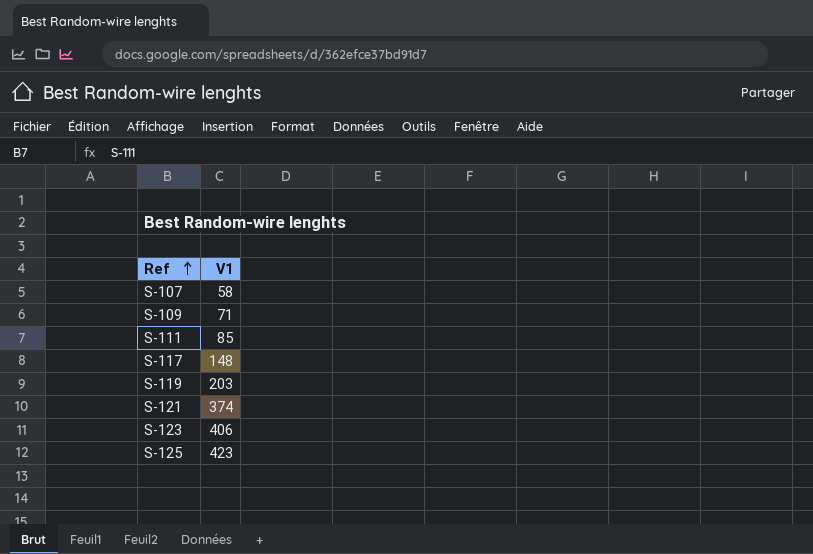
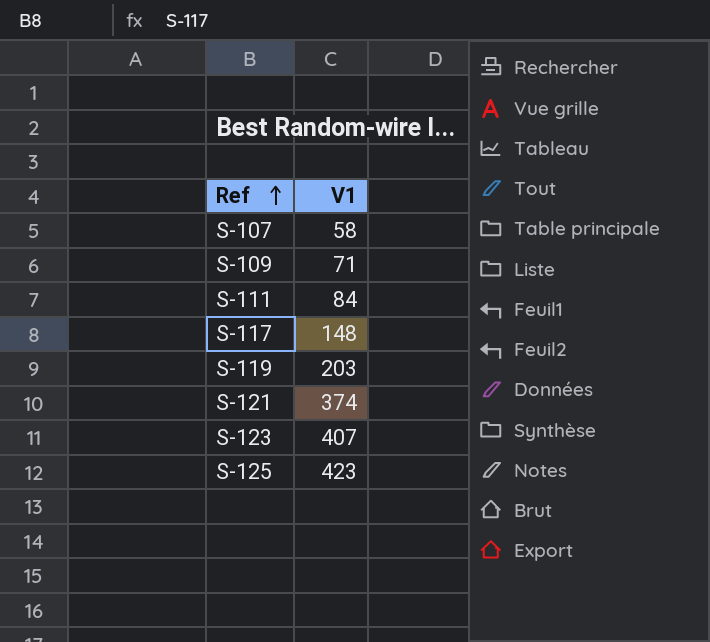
S-111 | V1: 85 -> 84
S-123 | V1: 406 -> 407

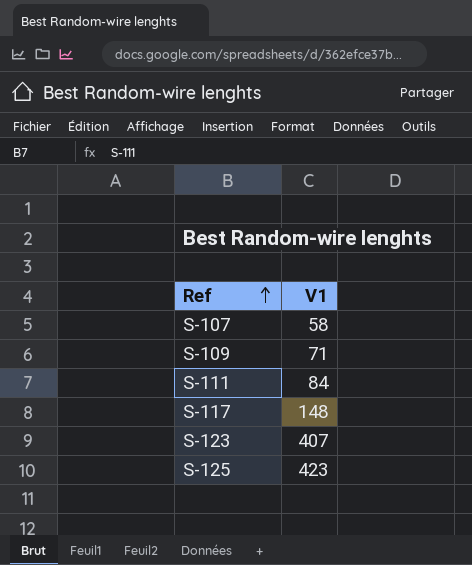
row S-119: 203 -> none
row S-121: 374 -> none

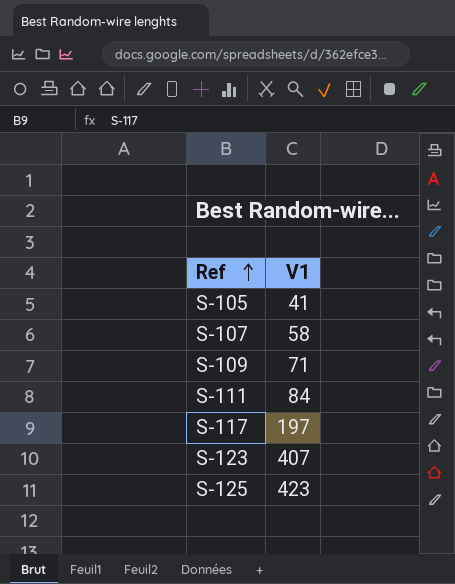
row S-105: none -> 41
S-117 | V1: 148 -> 197

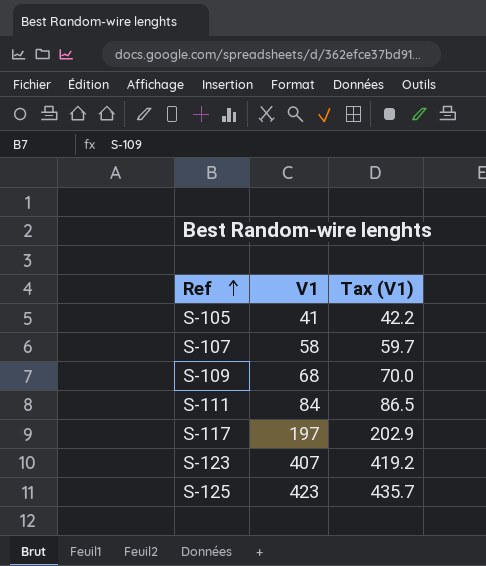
column Tax (V1) | formula: none -> [V1] * 1.03
S-109 | V1: 71 -> 68

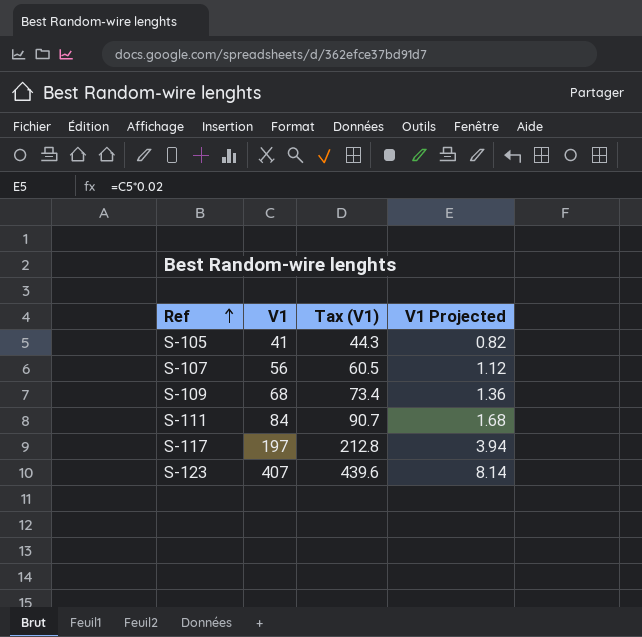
column Tax (V1) | formula: [V1] * 1.03 -> [V1] * 1.08
column V1 Projected | formula: none -> [V1] * 0.02
row S-125: 423 | 435.7 -> none
S-107 | V1: 58 -> 56

